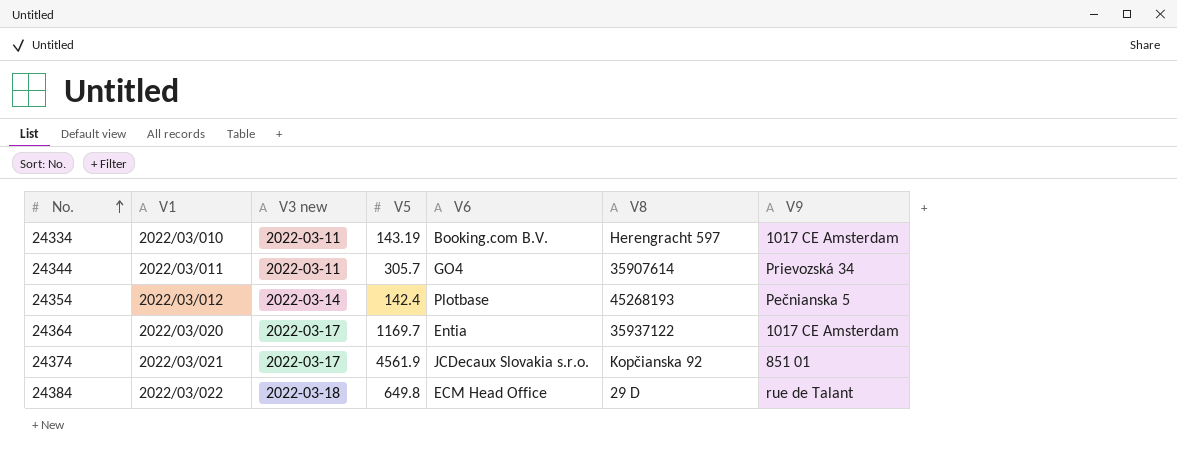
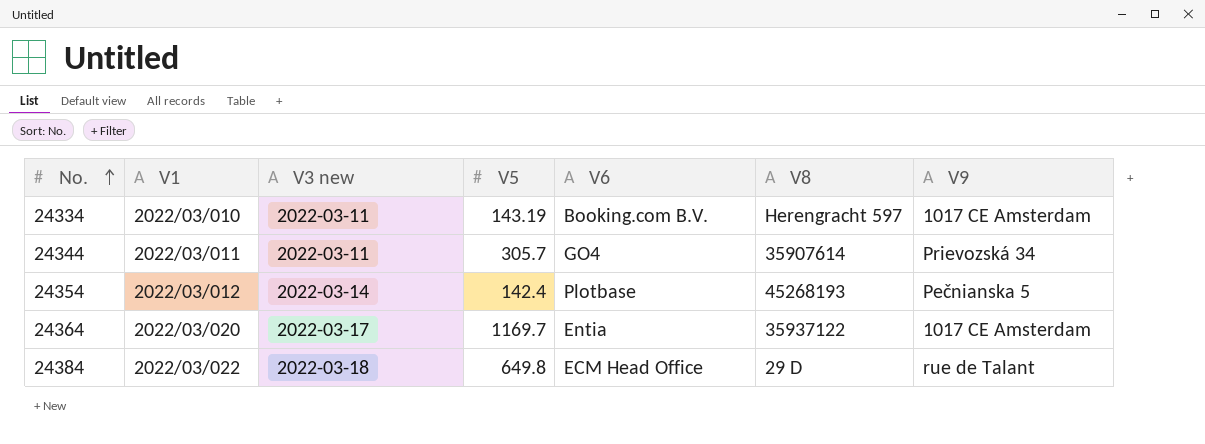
row 24374: 2022/03/021 | 2022-03-17 | 4561.9 | JCDecaux Slovakia s.r.o. | Kopčianska 92 | 851 01 -> none

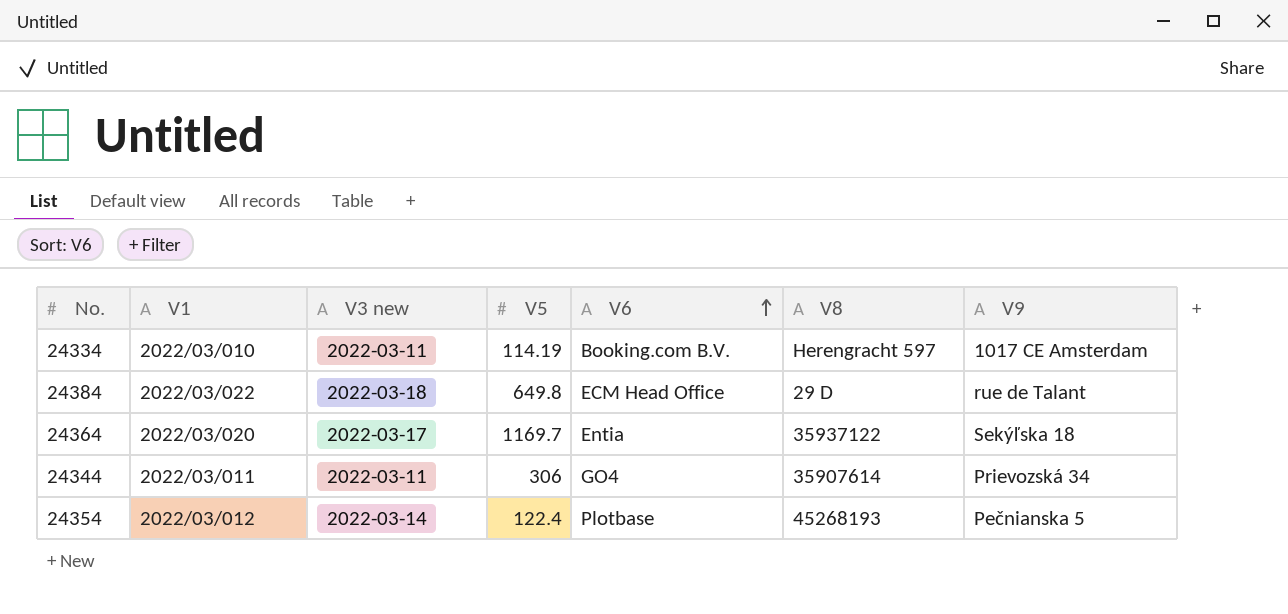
row order: No. ascending -> V6 ascending
24334 | V5: 143.19 -> 114.19
24364 | V9: 1017 CE Amsterdam -> Sekýľska 18
24344 | V5: 305.7 -> 306
24354 | V5: 142.4 -> 122.4

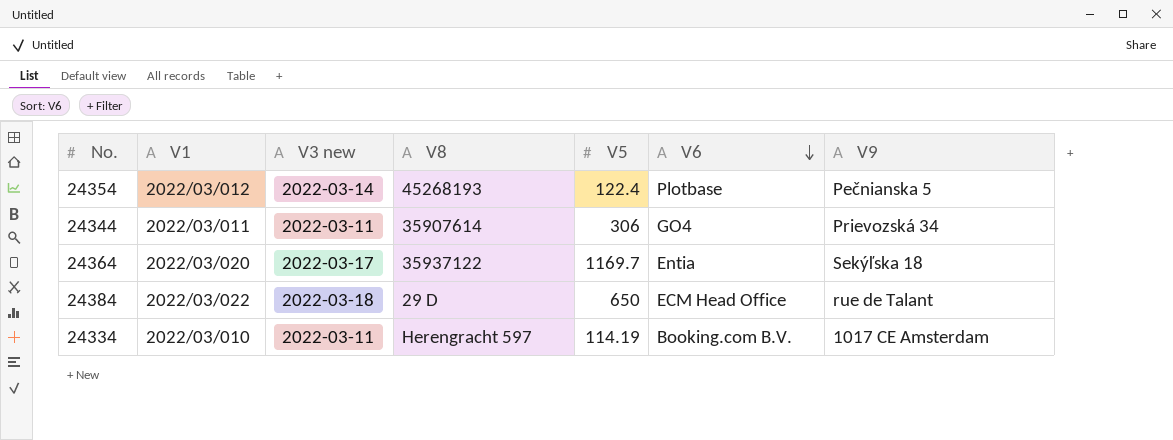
row order: V6 ascending -> V6 descending
column V8 | position: 6 -> 4
24384 | V5: 649.8 -> 650

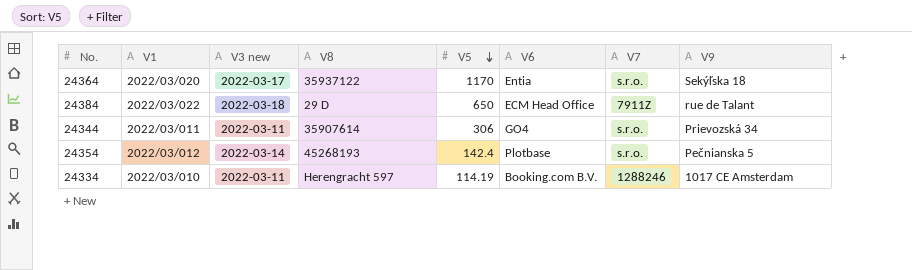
row order: V6 descending -> V5 descending
column V7 | position: none -> 7
24364 | V5: 1169.7 -> 1170
24354 | V5: 122.4 -> 142.4

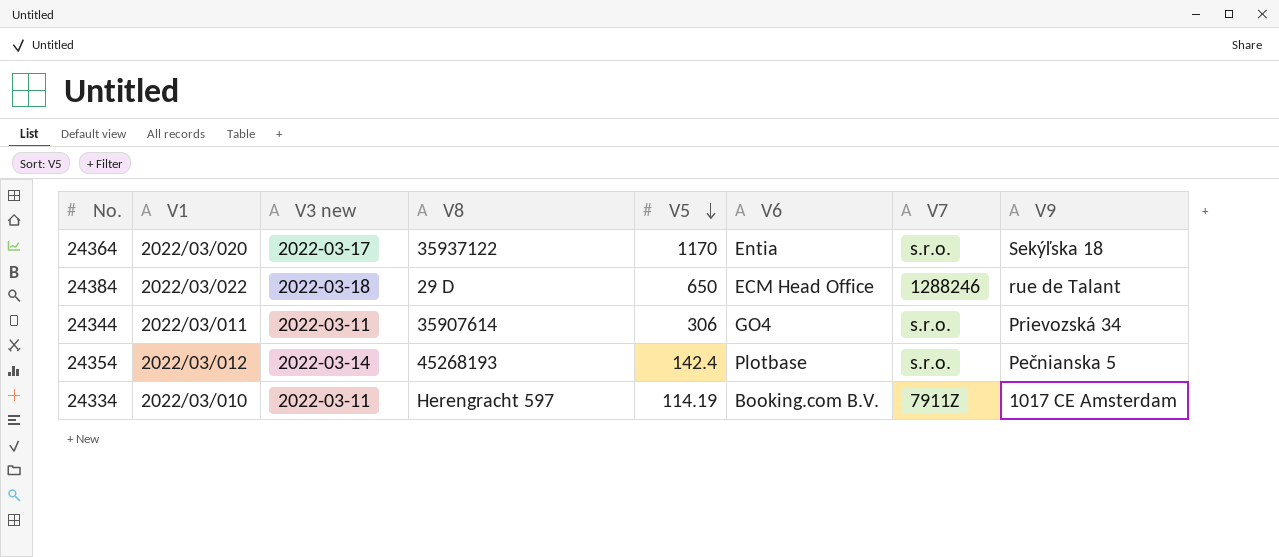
24384 | V7: 7911Z -> 1288246
24334 | V7: 1288246 -> 7911Z

